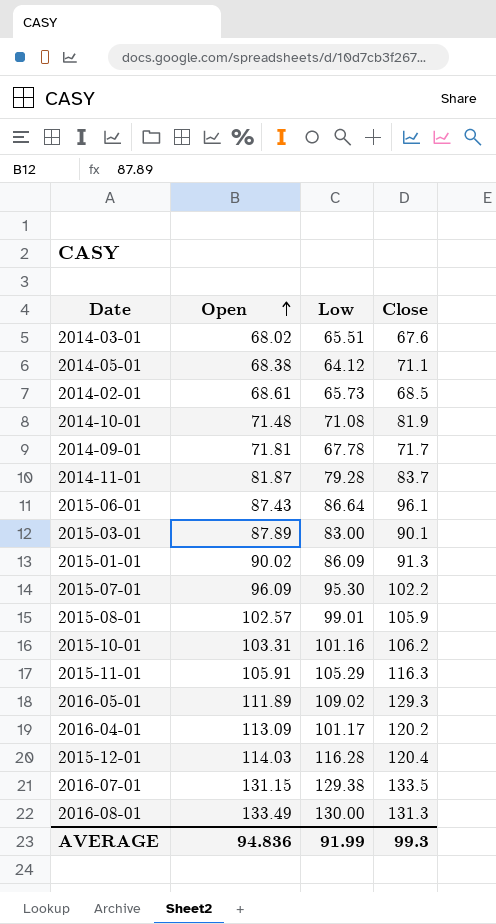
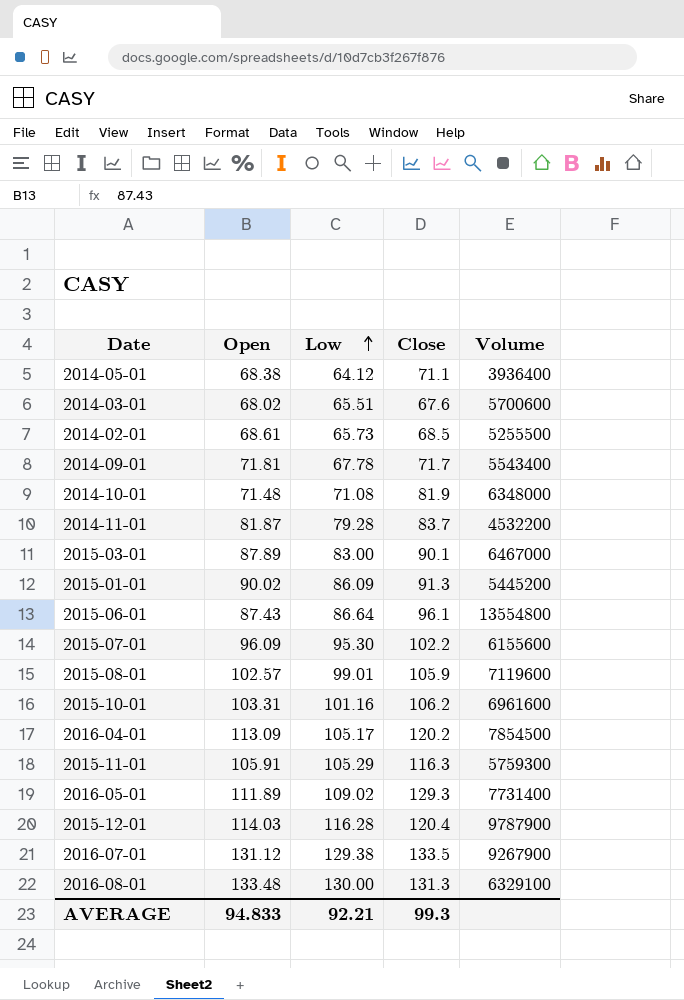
row order: Open ascending -> Low ascending
column Volume | position: none -> 5
2016-04-01 | Low: 101.17 -> 105.17
2016-07-01 | Open: 131.15 -> 131.12
2016-08-01 | Open: 133.49 -> 133.48
AVERAGE | Open: 94.836 -> 94.833
AVERAGE | Low: 91.99 -> 92.21

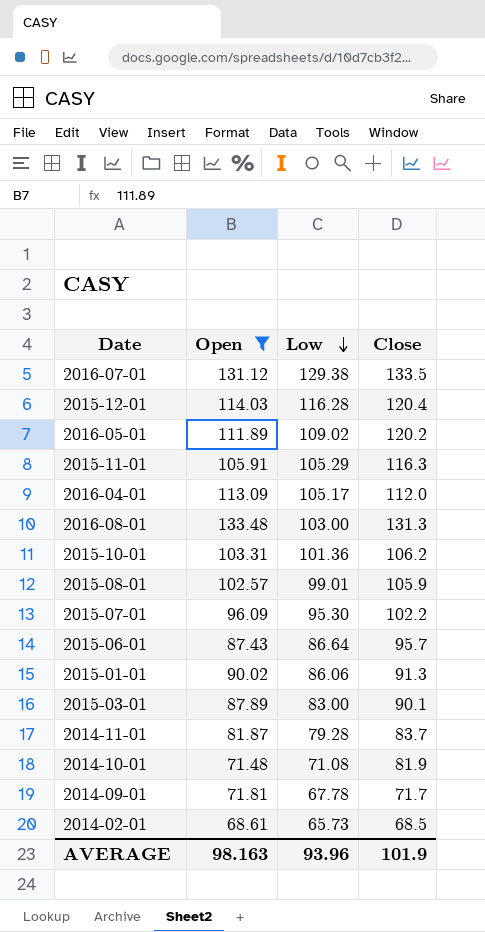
filter: none -> Open >= 68.61
row order: Low ascending -> Low descending
column Volume | position: 5 -> none
2016-05-01 | Close: 129.3 -> 120.2
2016-04-01 | Close: 120.2 -> 112.0
2016-08-01 | Low: 130.00 -> 103.00
2015-10-01 | Low: 101.16 -> 101.36
2015-06-01 | Close: 96.1 -> 95.7
2015-01-01 | Low: 86.09 -> 86.06
AVERAGE | Open: 94.833 -> 98.163
AVERAGE | Low: 92.21 -> 93.96
AVERAGE | Close: 99.3 -> 101.9

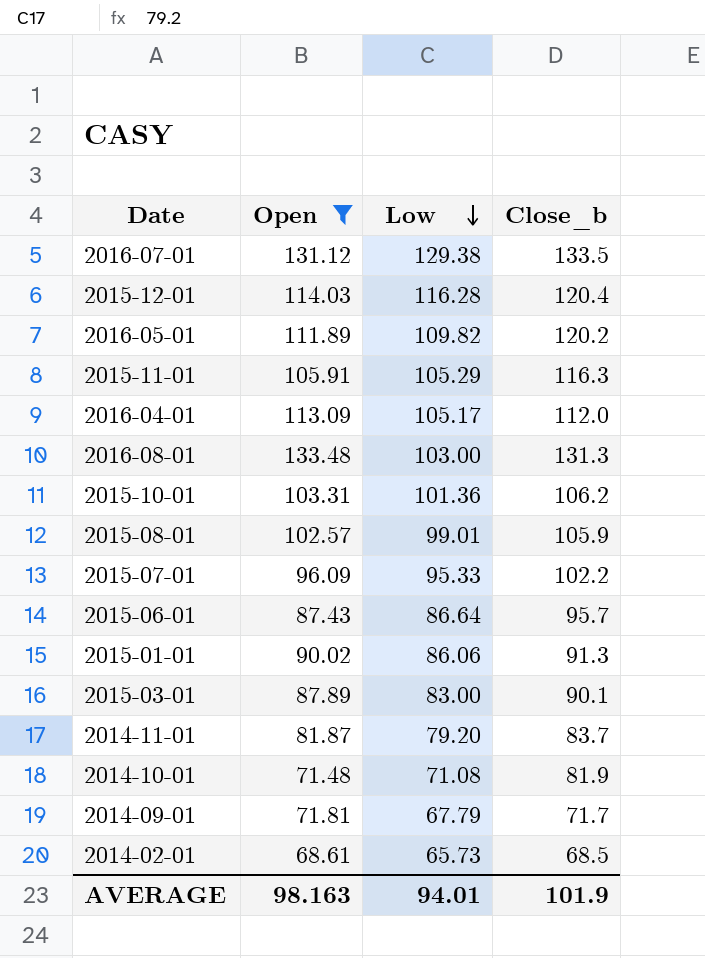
column name: Close -> Close_b
2016-05-01 | Low: 109.02 -> 109.82
2015-07-01 | Low: 95.30 -> 95.33
2014-11-01 | Low: 79.28 -> 79.20
2014-09-01 | Low: 67.78 -> 67.79
AVERAGE | Low: 93.96 -> 94.01

